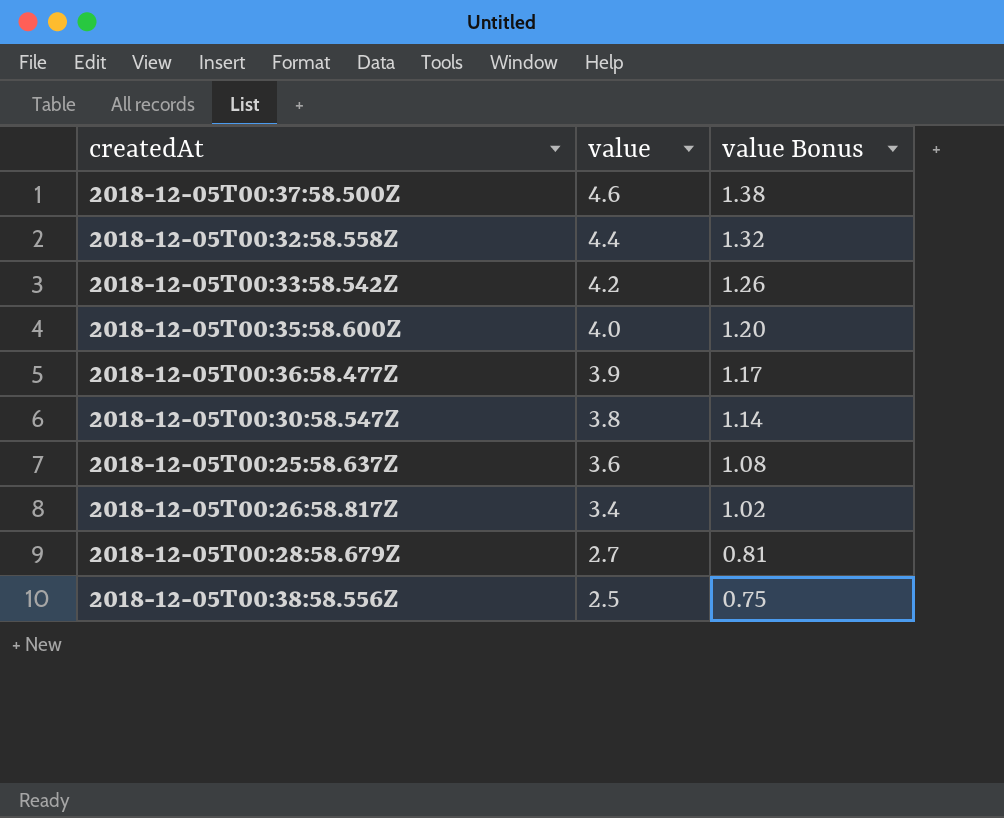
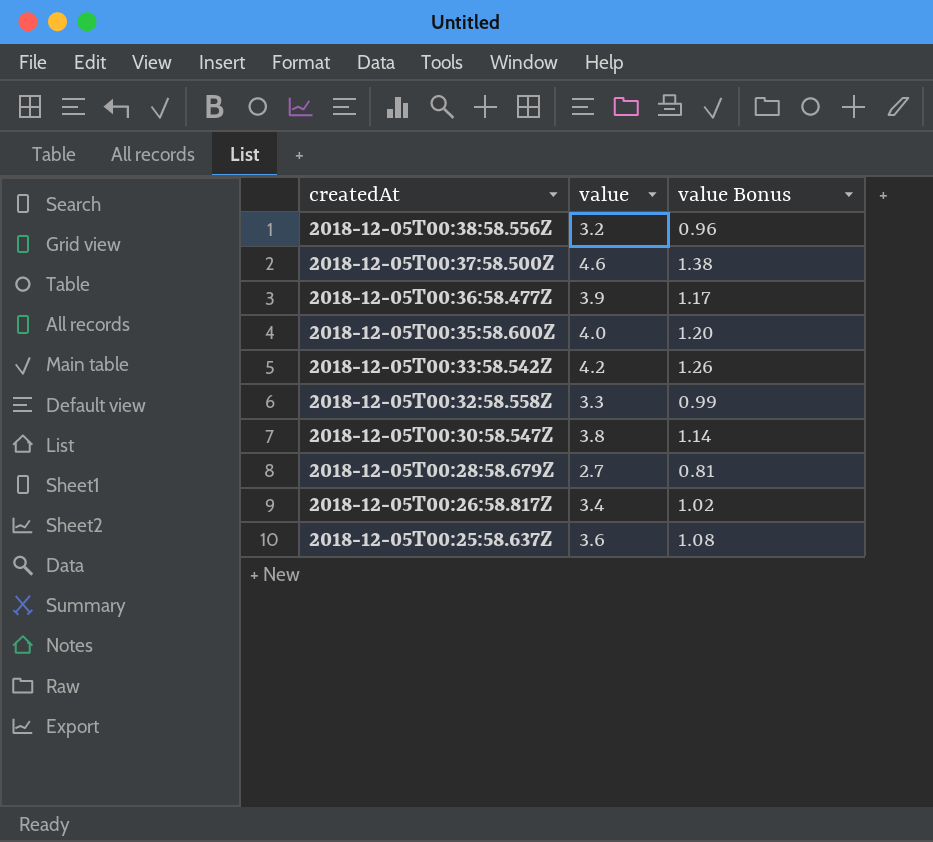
row order: value descending -> createdAt descending
2018-12-05T00:38:58.556Z | value: 2.5 -> 3.2
2018-12-05T00:38:58.556Z | value Bonus: 0.75 -> 0.96
2018-12-05T00:32:58.558Z | value: 4.4 -> 3.3
2018-12-05T00:32:58.558Z | value Bonus: 1.32 -> 0.99

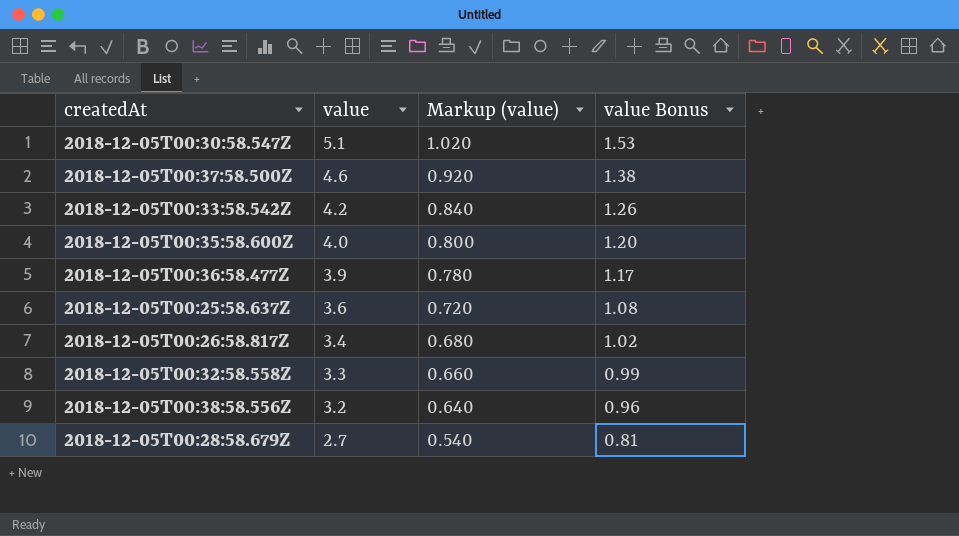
row order: createdAt descending -> value descending
column Markup (value) | formula: none -> [value] * 0.2
2018-12-05T00:30:58.547Z | value: 3.8 -> 5.1
2018-12-05T00:30:58.547Z | value Bonus: 1.14 -> 1.53

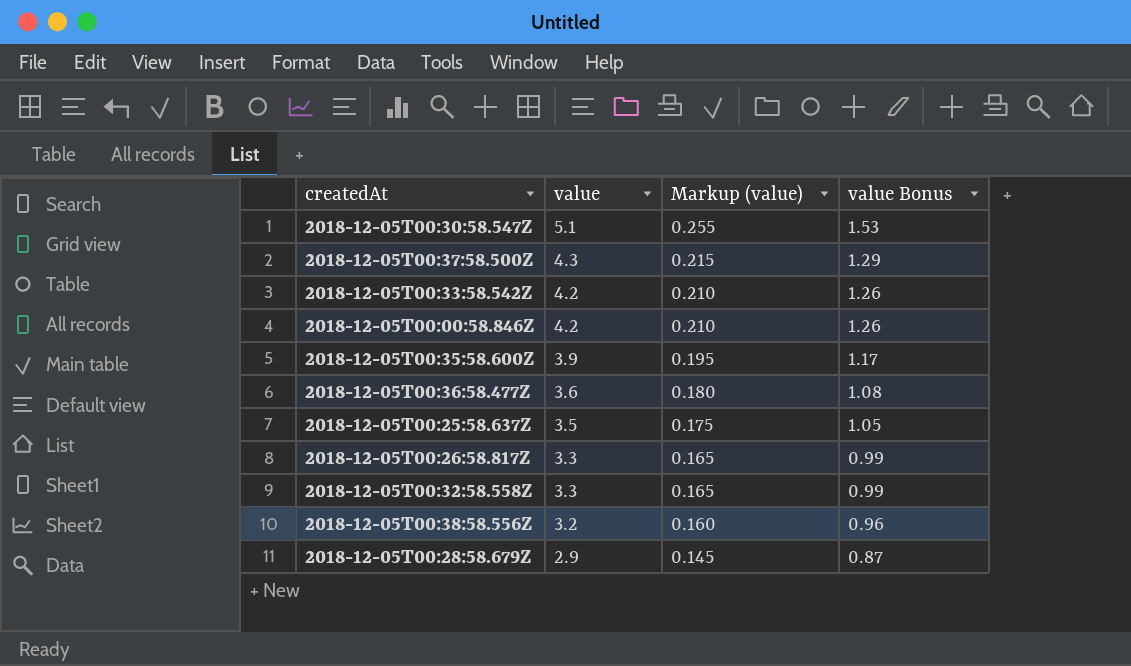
column Markup (value) | formula: [value] * 0.2 -> [value] * 0.05
2018-12-05T00:37:58.500Z | value: 4.6 -> 4.3
2018-12-05T00:37:58.500Z | value Bonus: 1.38 -> 1.29
row 2018-12-05T00:00:58.846Z: none -> 4.2 | 0.210 | 1.26
2018-12-05T00:35:58.600Z | value: 4.0 -> 3.9
2018-12-05T00:35:58.600Z | value Bonus: 1.20 -> 1.17
2018-12-05T00:36:58.477Z | value: 3.9 -> 3.6
2018-12-05T00:36:58.477Z | value Bonus: 1.17 -> 1.08
2018-12-05T00:25:58.637Z | value: 3.6 -> 3.5
2018-12-05T00:25:58.637Z | value Bonus: 1.08 -> 1.05
2018-12-05T00:26:58.817Z | value: 3.4 -> 3.3
2018-12-05T00:26:58.817Z | value Bonus: 1.02 -> 0.99
2018-12-05T00:28:58.679Z | value: 2.7 -> 2.9
2018-12-05T00:28:58.679Z | value Bonus: 0.81 -> 0.87

